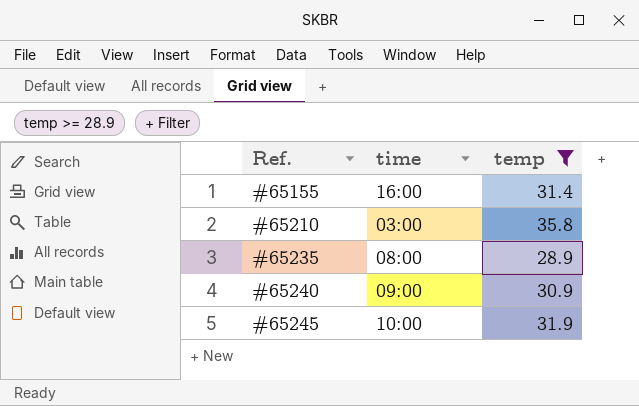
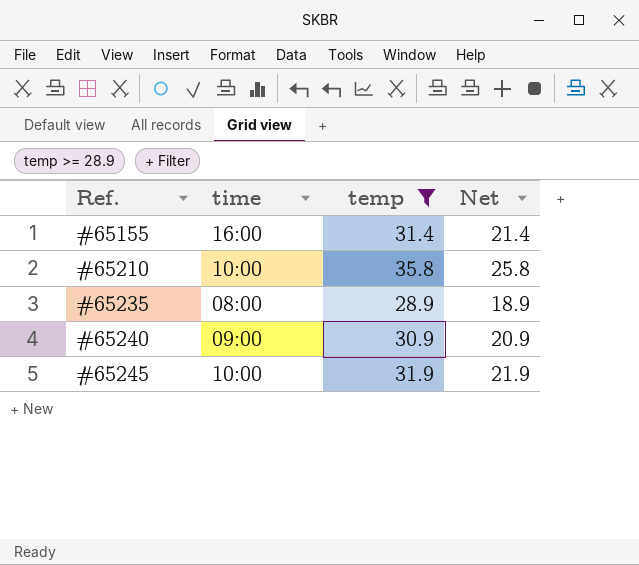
column Net | formula: none -> [temp] - 10
#65210 | time: 03:00 -> 10:00

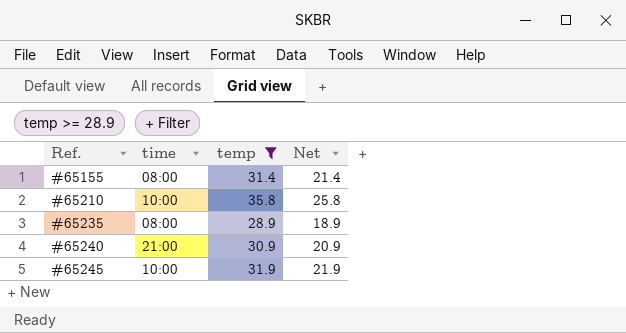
#65155 | time: 16:00 -> 08:00
#65240 | time: 09:00 -> 21:00

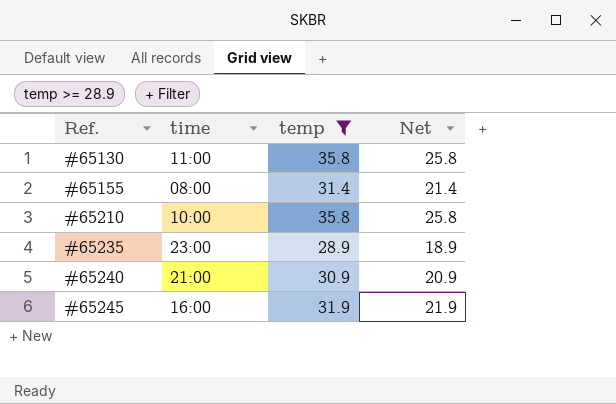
row #65130: none -> 11:00 | 35.8 | 25.8
#65235 | time: 08:00 -> 23:00
#65245 | time: 10:00 -> 16:00

